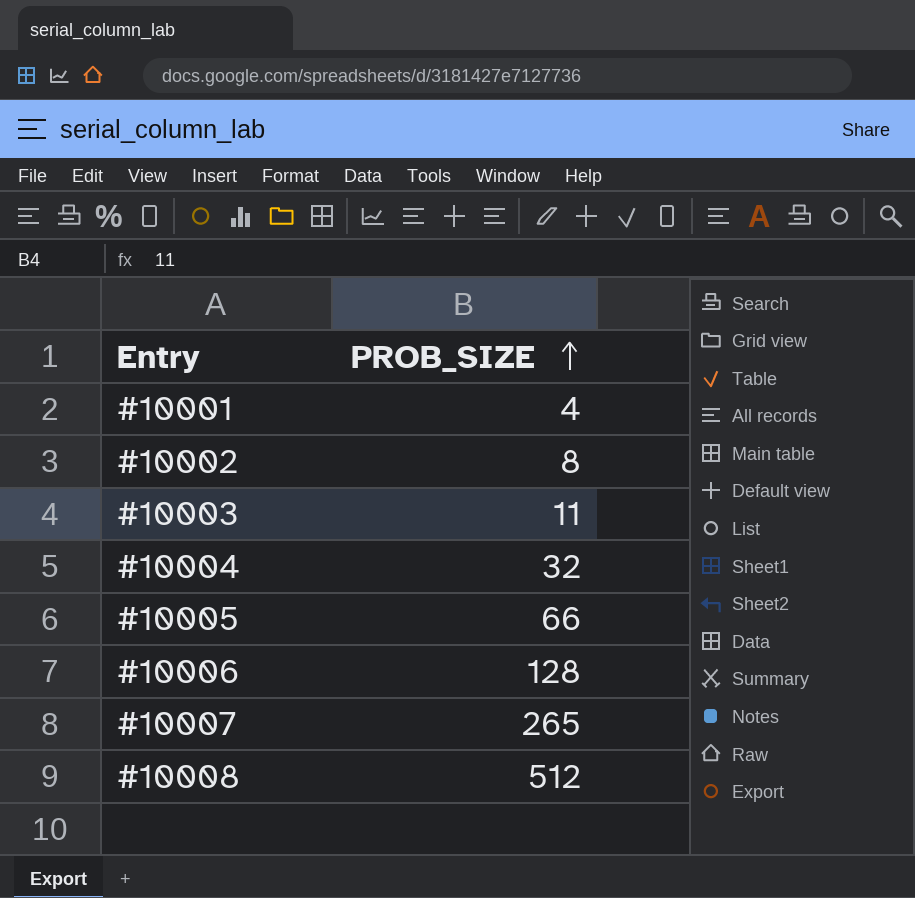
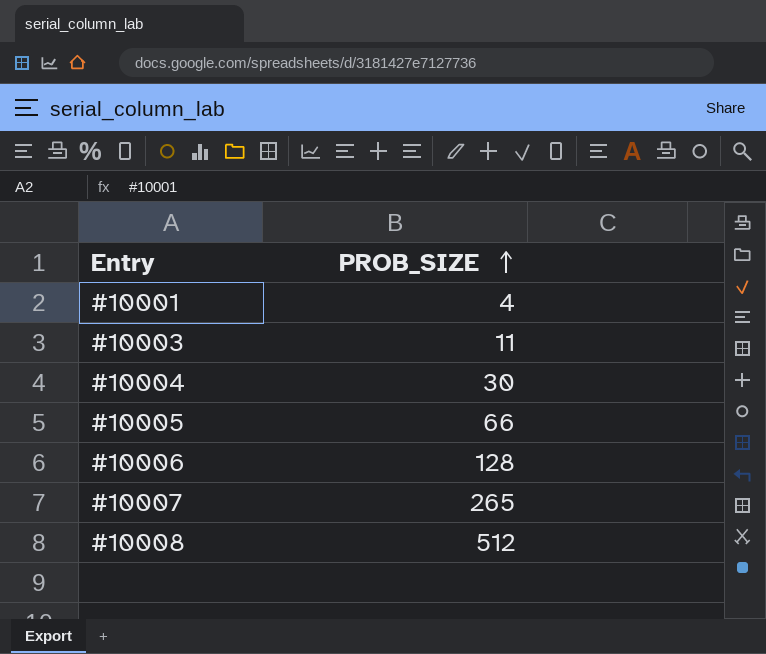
row #10002: 8 -> none
#10004 | PROB_SIZE: 32 -> 30

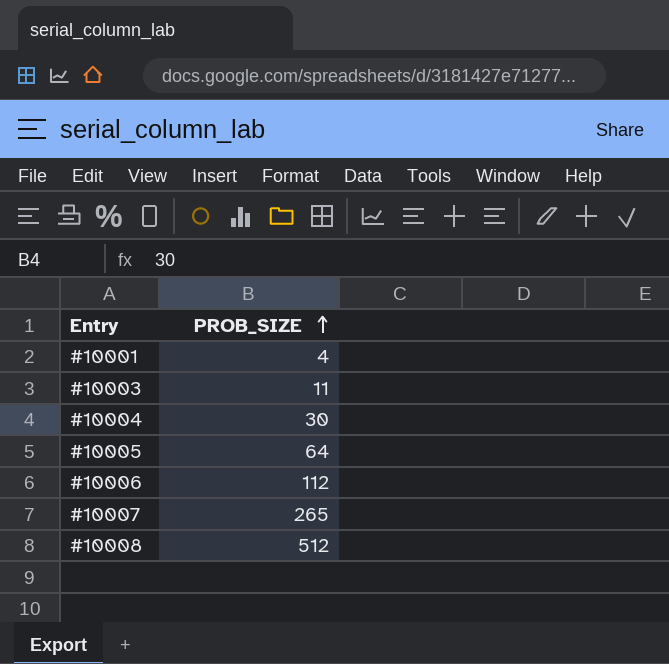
#10005 | PROB_SIZE: 66 -> 64
#10006 | PROB_SIZE: 128 -> 112

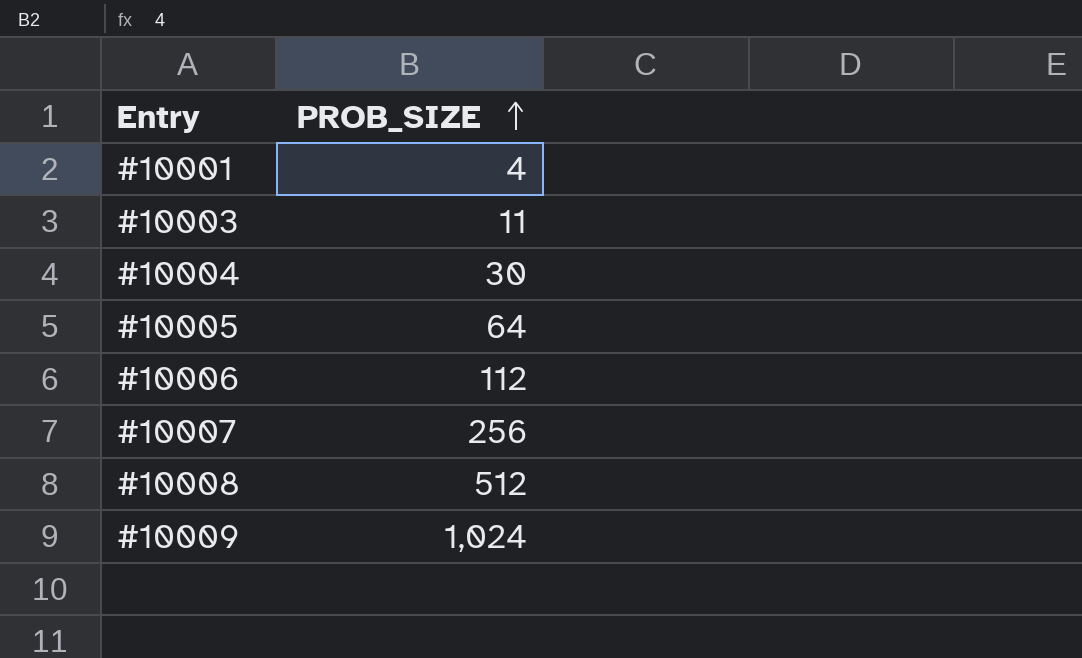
#10007 | PROB_SIZE: 265 -> 256
row #10009: none -> 1,024

